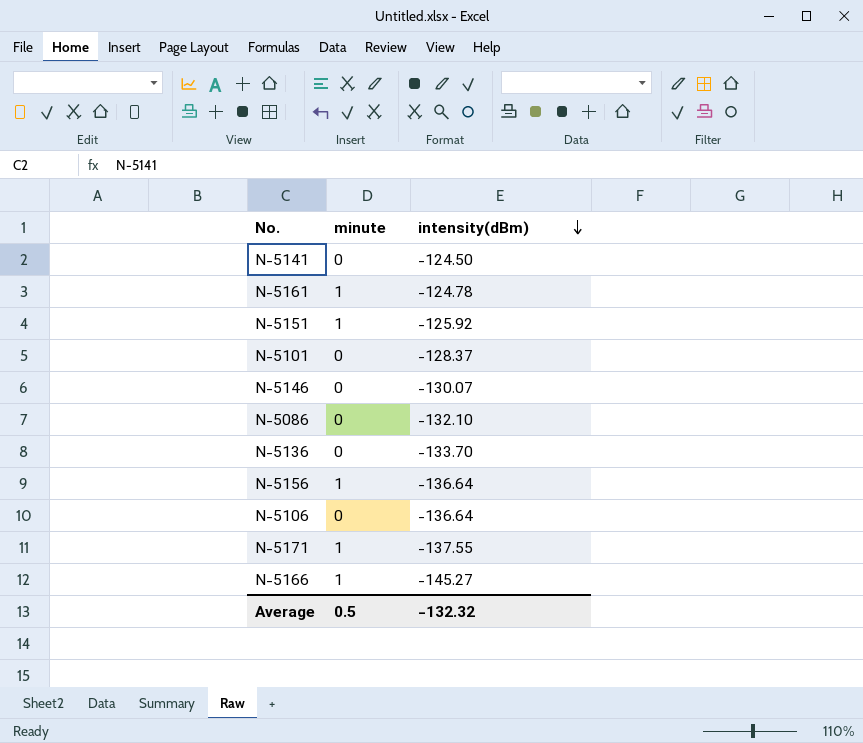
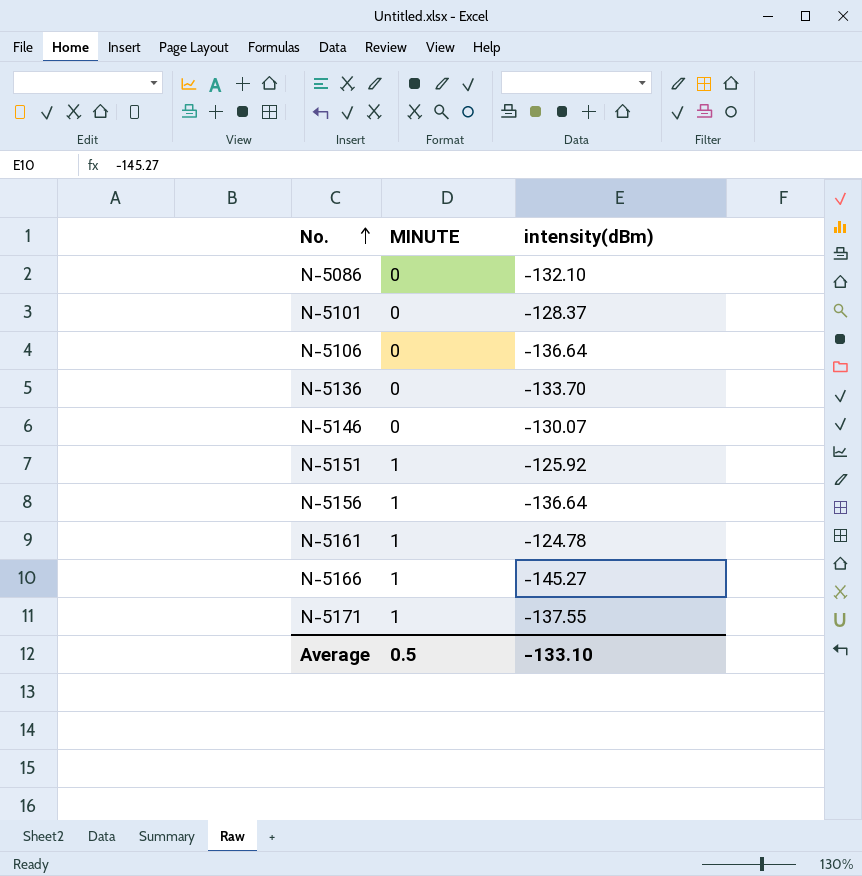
row order: intensity(dBm) descending -> No. ascending
column name: minute -> MINUTE
row N-5141: 0 | -124.50 -> none
Average | intensity(dBm): -132.32 -> -133.10

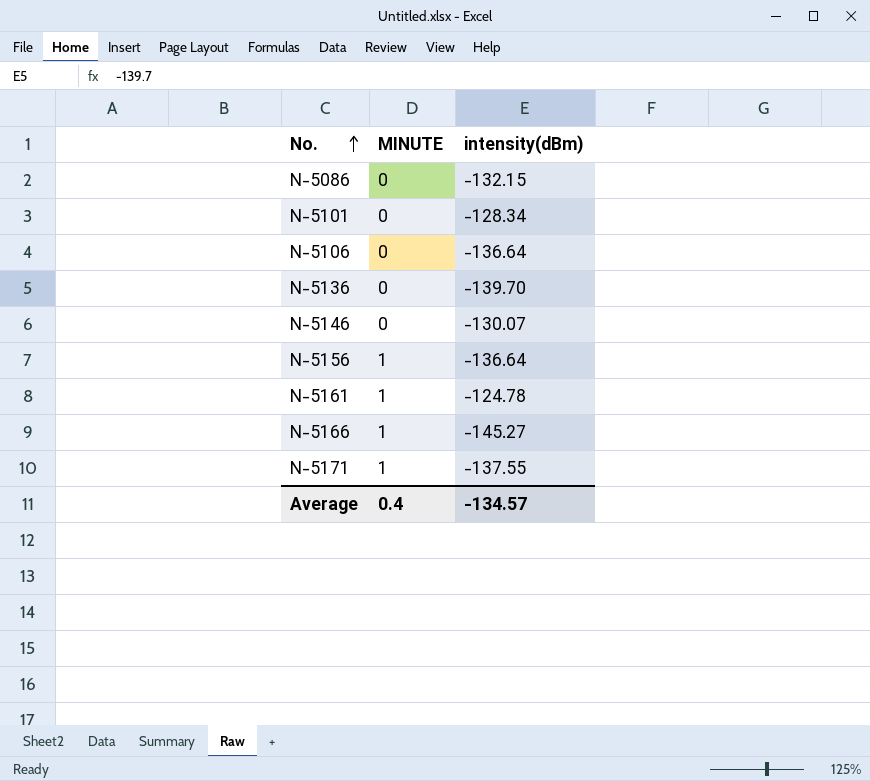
row N-5151: 1 | -125.92 -> none
N-5086 | intensity(dBm): -132.10 -> -132.15
N-5101 | intensity(dBm): -128.37 -> -128.34
N-5136 | intensity(dBm): -133.70 -> -139.70
Average | MINUTE: 0.5 -> 0.4
Average | intensity(dBm): -133.10 -> -134.57

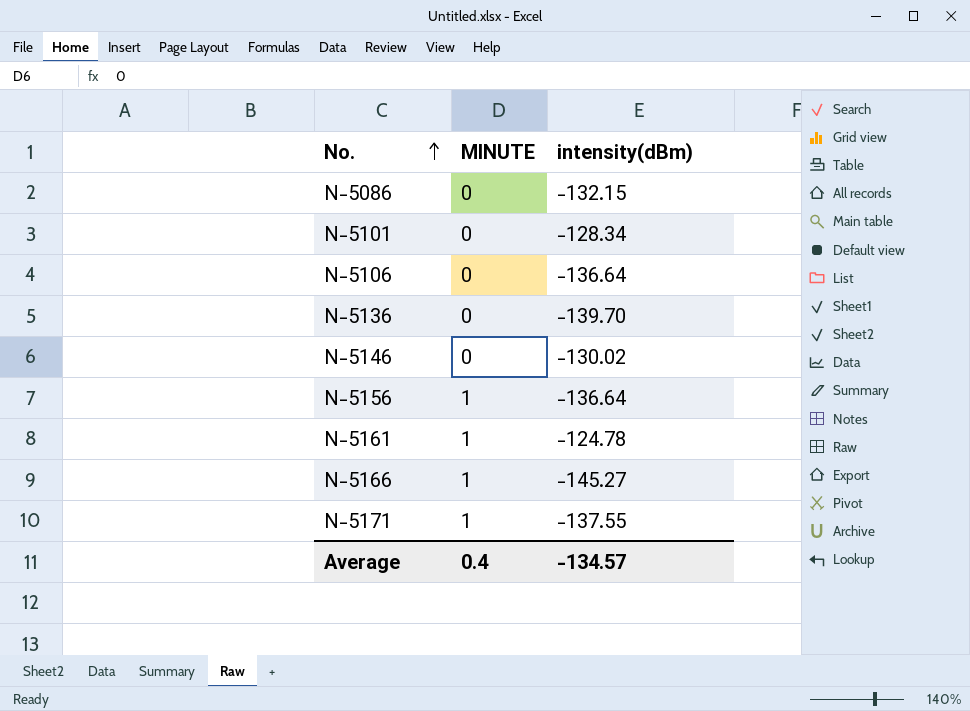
N-5146 | intensity(dBm): -130.07 -> -130.02

